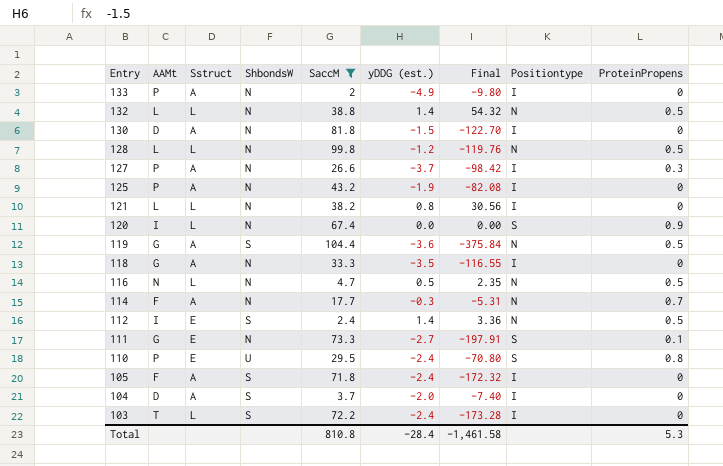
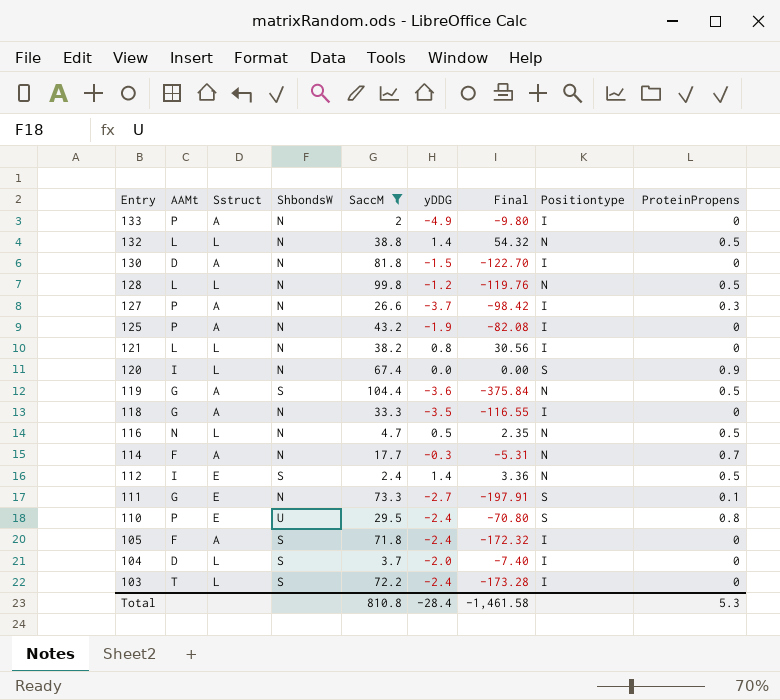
column name: yDDG (est.) -> yDDG
104 | Sstruct: A -> L

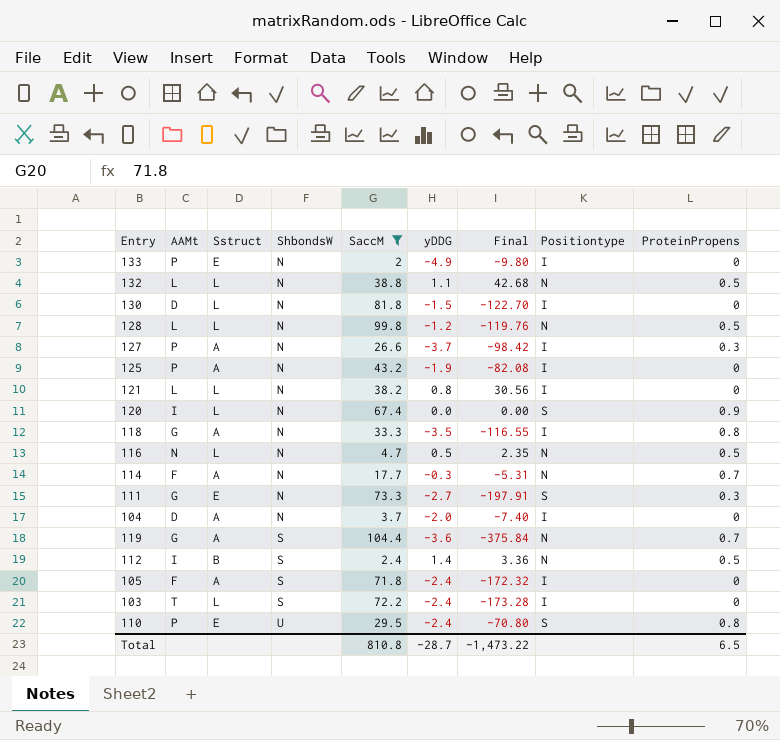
row order: Entry descending -> ShbondsW ascending
133 | Sstruct: A -> E
132 | yDDG: 1.4 -> 1.1
132 | Final: 54.32 -> 42.68
130 | Sstruct: A -> L
118 | ProteinPropens: 0 -> 0.8
111 | ProteinPropens: 0.1 -> 0.3
104 | Sstruct: L -> A
104 | ShbondsW: S -> N
119 | ProteinPropens: 0.5 -> 0.7
112 | Sstruct: E -> B
Total | yDDG: -28.4 -> -28.7
Total | Final: -1,461.58 -> -1,473.22
Total | ProteinPropens: 5.3 -> 6.5

